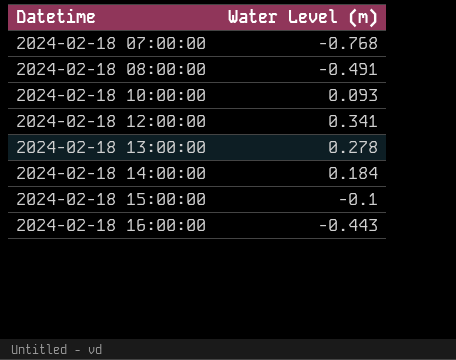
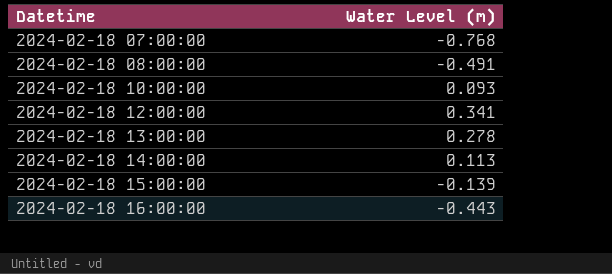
2024-02-18 14:00:00 | Water Level (m): 0.184 -> 0.113
2024-02-18 15:00:00 | Water Level (m): -0.1 -> -0.139

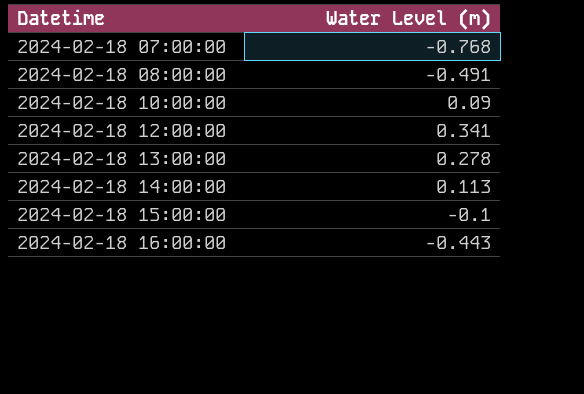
2024-02-18 10:00:00 | Water Level (m): 0.093 -> 0.09
2024-02-18 15:00:00 | Water Level (m): -0.139 -> -0.1

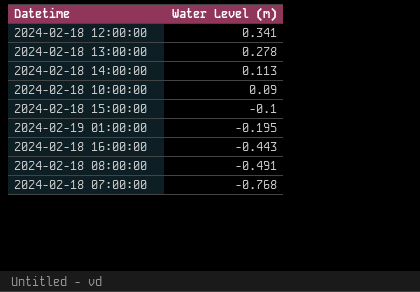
row order: Datetime ascending -> Water Level (m) descending
row 2024-02-19 01:00:00: none -> -0.195

